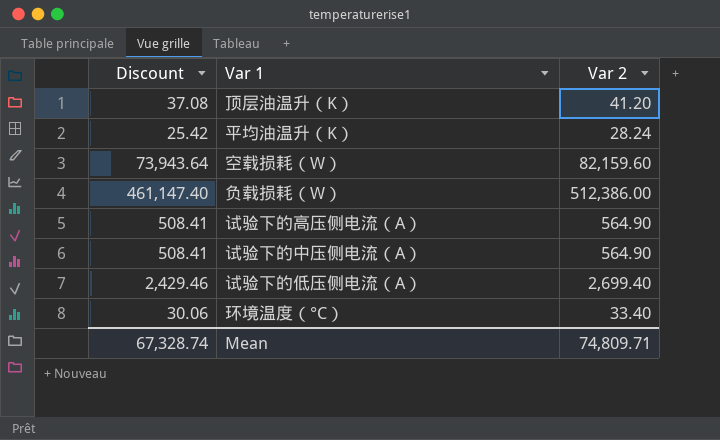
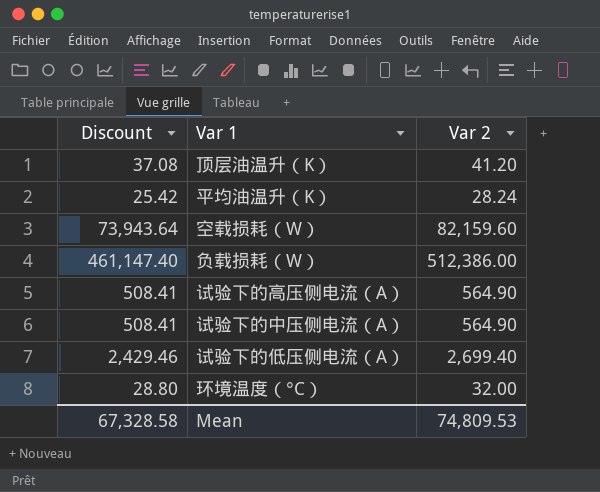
环境温度（°C） | Discount: 30.06 -> 28.80
环境温度（°C） | Var 2: 33.40 -> 32.00
Mean | Discount: 67,328.74 -> 67,328.58
Mean | Var 2: 74,809.71 -> 74,809.53

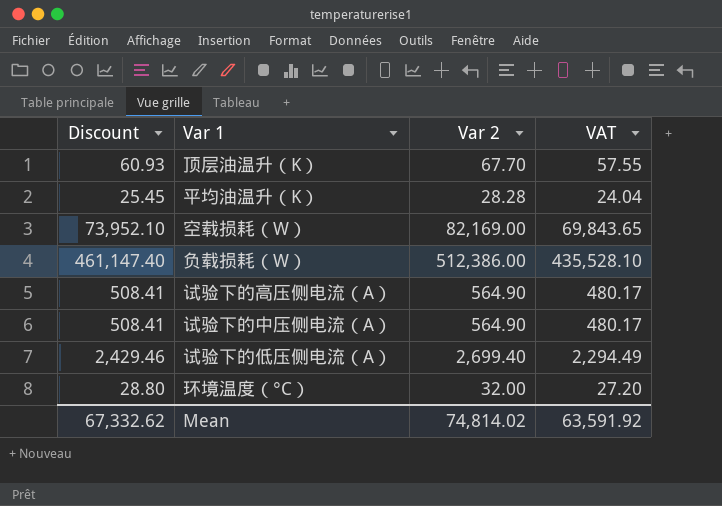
column VAT | formula: none -> [Var 2] * 0.85
顶层油温升（K） | Discount: 37.08 -> 60.93
顶层油温升（K） | Var 2: 41.20 -> 67.70
平均油温升（K） | Discount: 25.42 -> 25.45
平均油温升（K） | Var 2: 28.24 -> 28.28
空载损耗（W） | Discount: 73,943.64 -> 73,952.10
空载损耗（W） | Var 2: 82,159.60 -> 82,169.00
Mean | Discount: 67,328.58 -> 67,332.62
Mean | Var 2: 74,809.53 -> 74,814.02

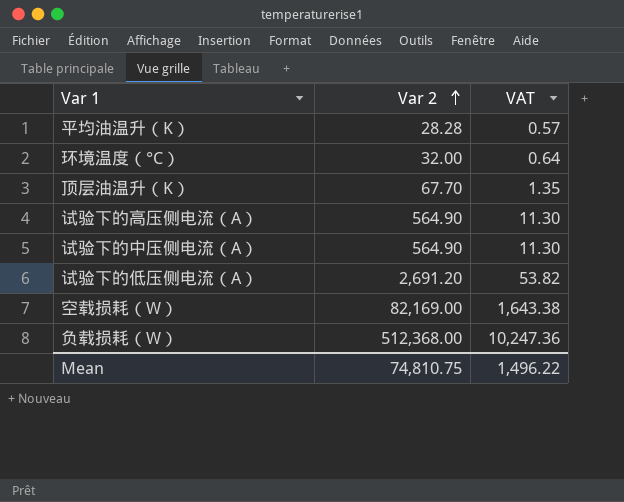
row order: none -> Var 2 ascending
column Discount | formula: [Var 2] * 0.9 -> none
column VAT | formula: [Var 2] * 0.85 -> [Var 2] * 0.02
试验下的低压侧电流（A） | Var 2: 2,699.40 -> 2,691.20
负载损耗（W） | Var 2: 512,386.00 -> 512,368.00
Mean | Var 2: 74,814.02 -> 74,810.75
Mean | VAT: 63,591.92 -> 1,496.22

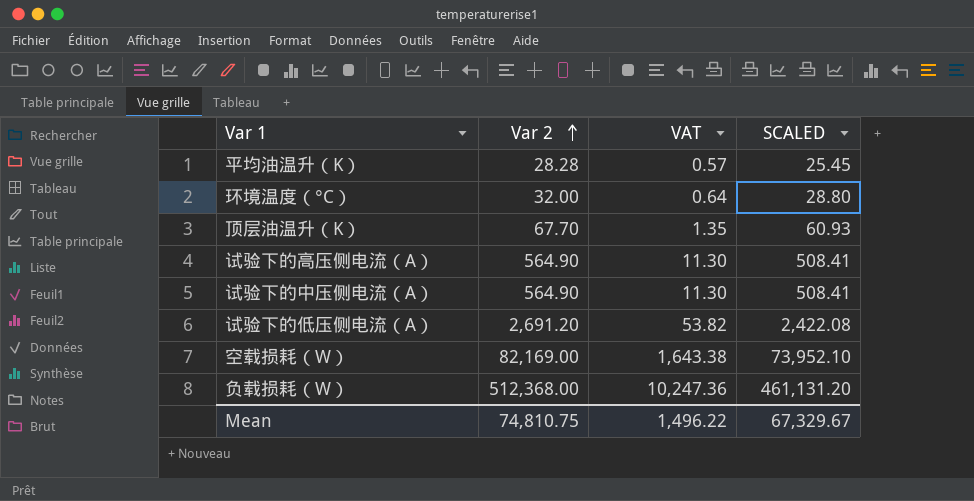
column SCALED | formula: none -> [Var 2] * 0.9

